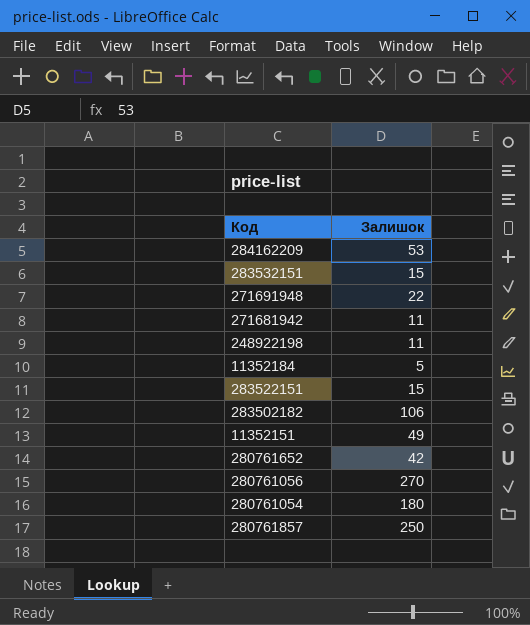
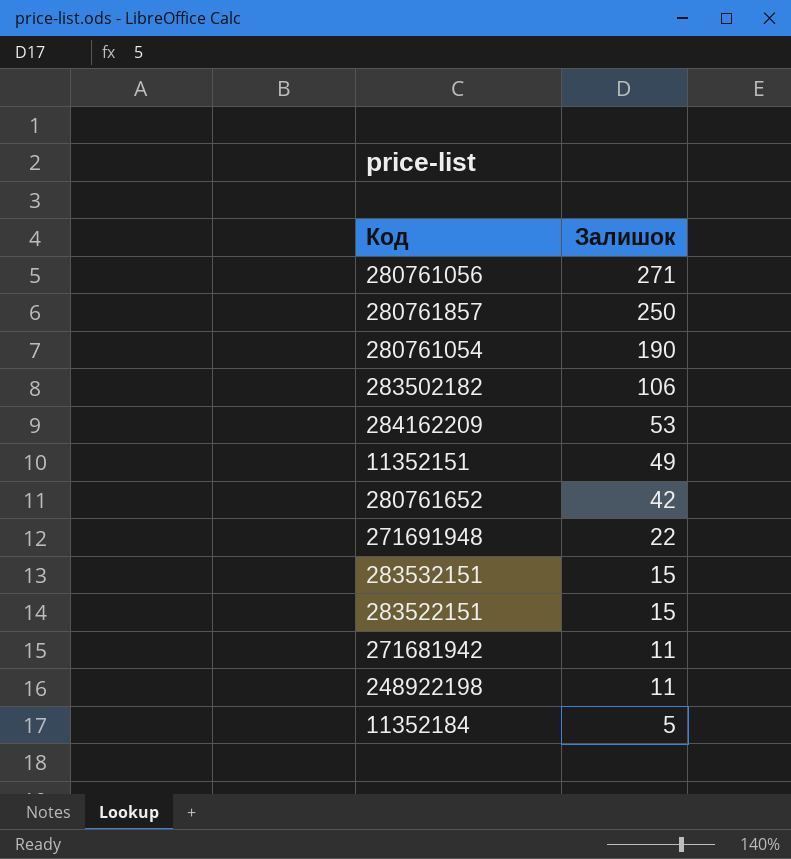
row order: none -> Залишок descending
280761056 | Залишок: 270 -> 271
280761054 | Залишок: 180 -> 190

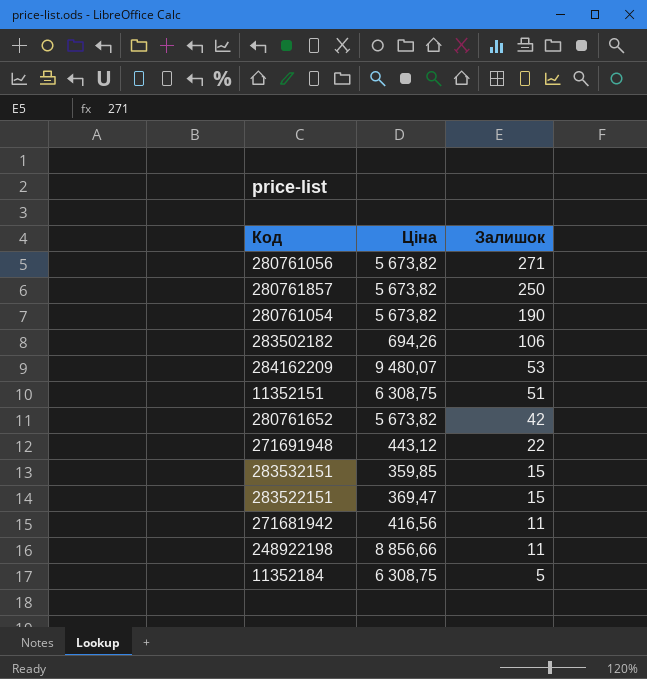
column Ціна | position: none -> 2
11352151 | Залишок: 49 -> 51

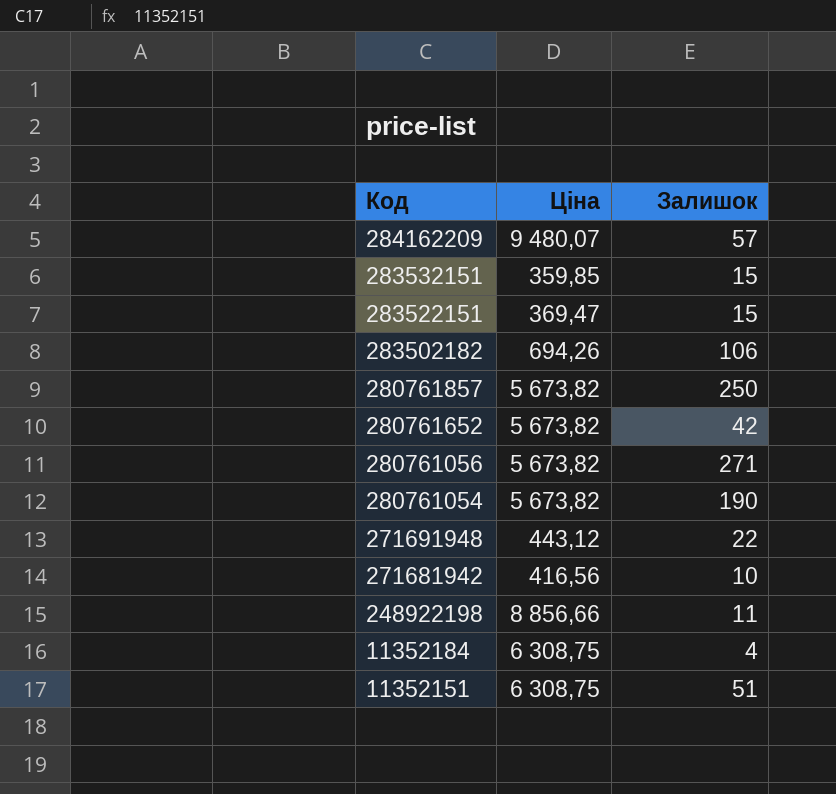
row order: Залишок descending -> Код descending
284162209 | Залишок: 53 -> 57
271681942 | Залишок: 11 -> 10
11352184 | Залишок: 5 -> 4

